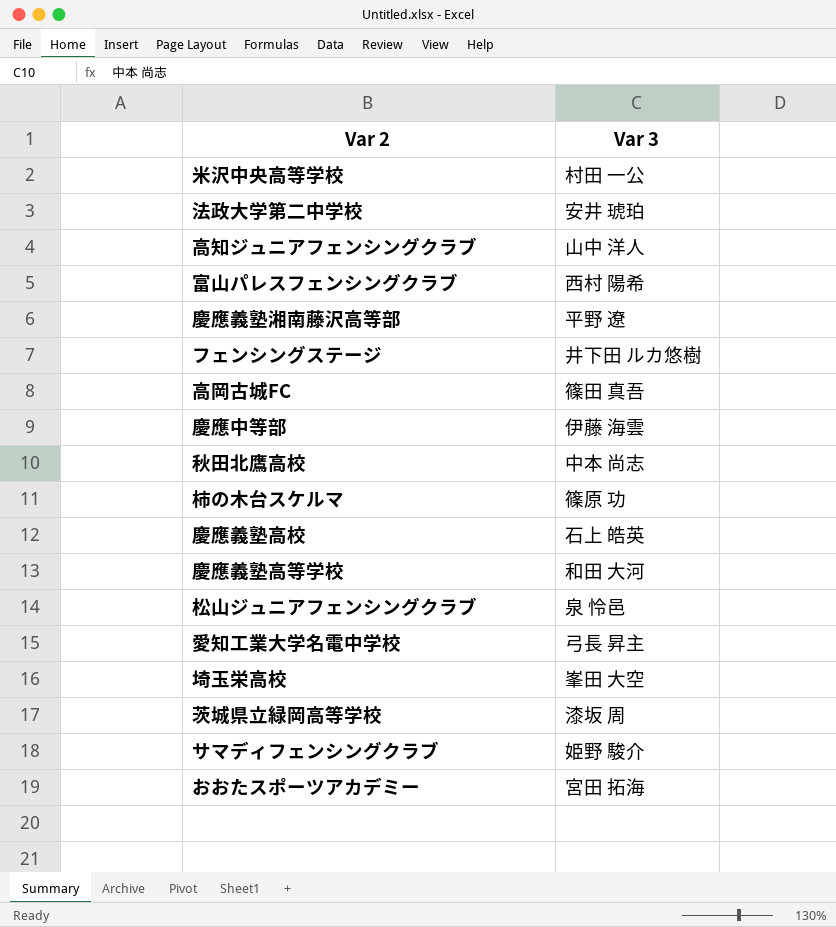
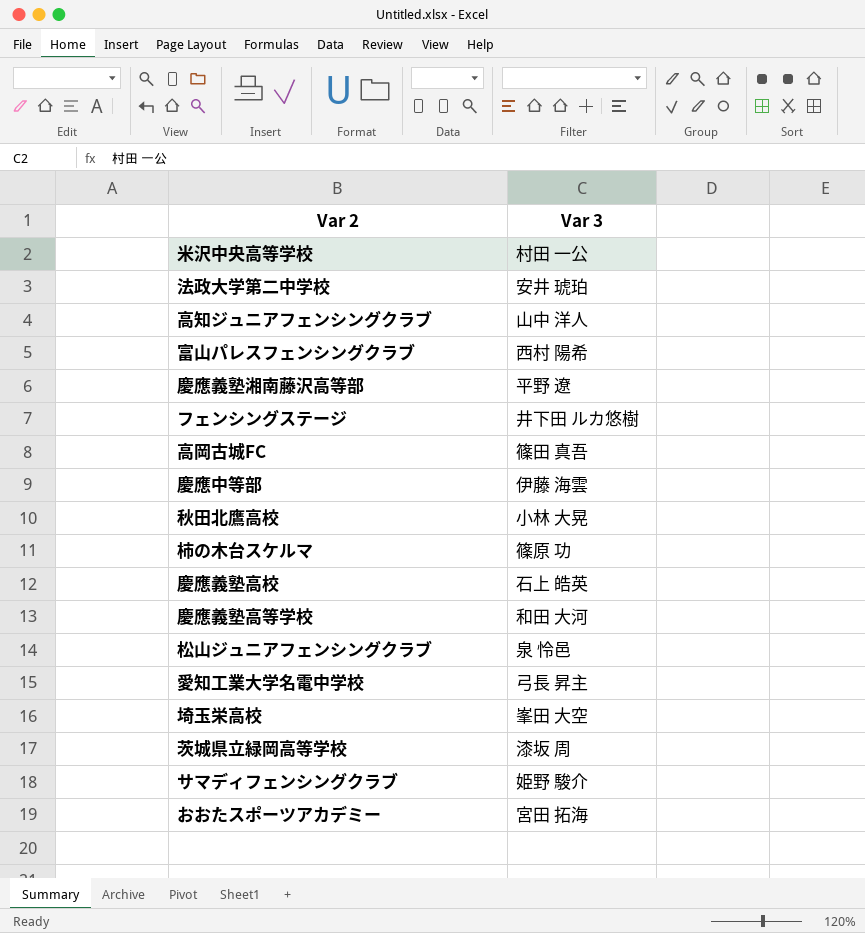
秋田北鷹高校 | Var 3: 中本 尚志 -> 小林 大晃

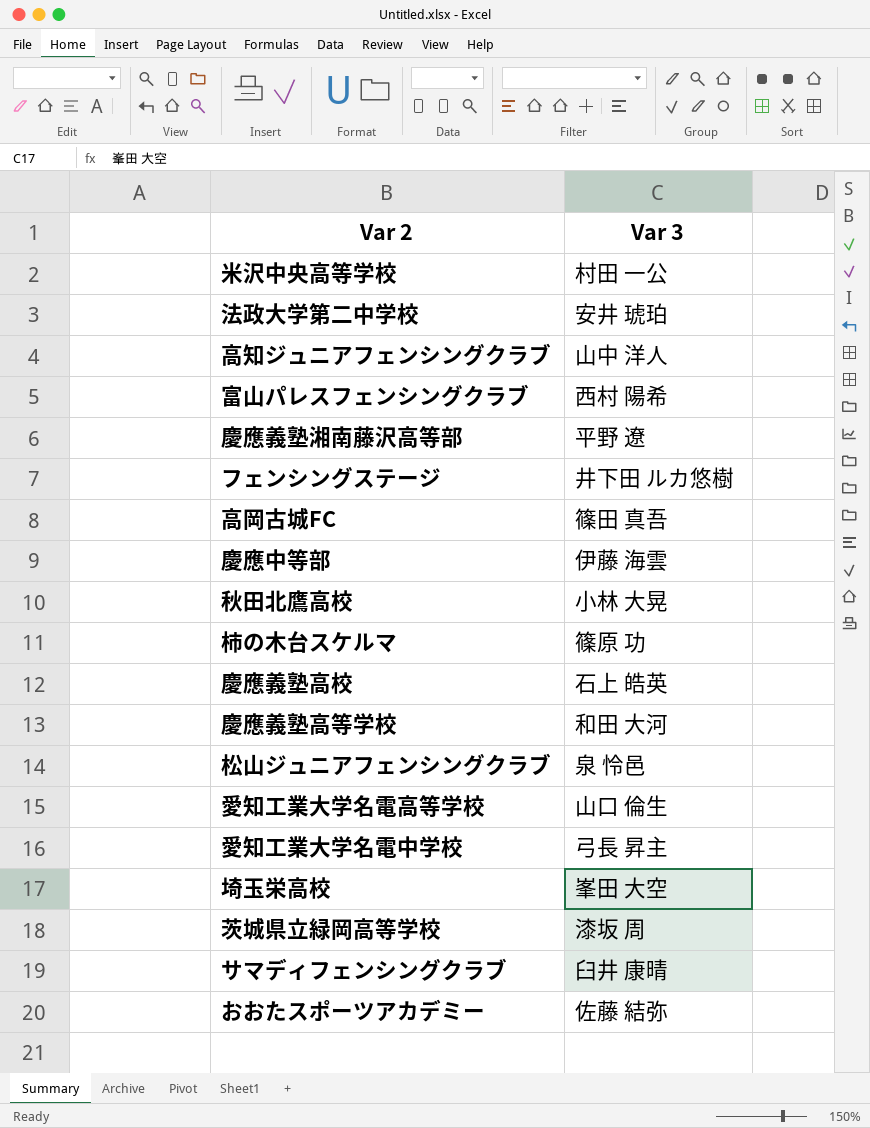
row 愛知工業大学名電高等学校: none -> 山口 倫生
サマディフェンシングクラブ | Var 3: 姫野 駿介 -> 臼井 康晴
おおたスポーツアカデミー | Var 3: 宮田 拓海 -> 佐藤 結弥

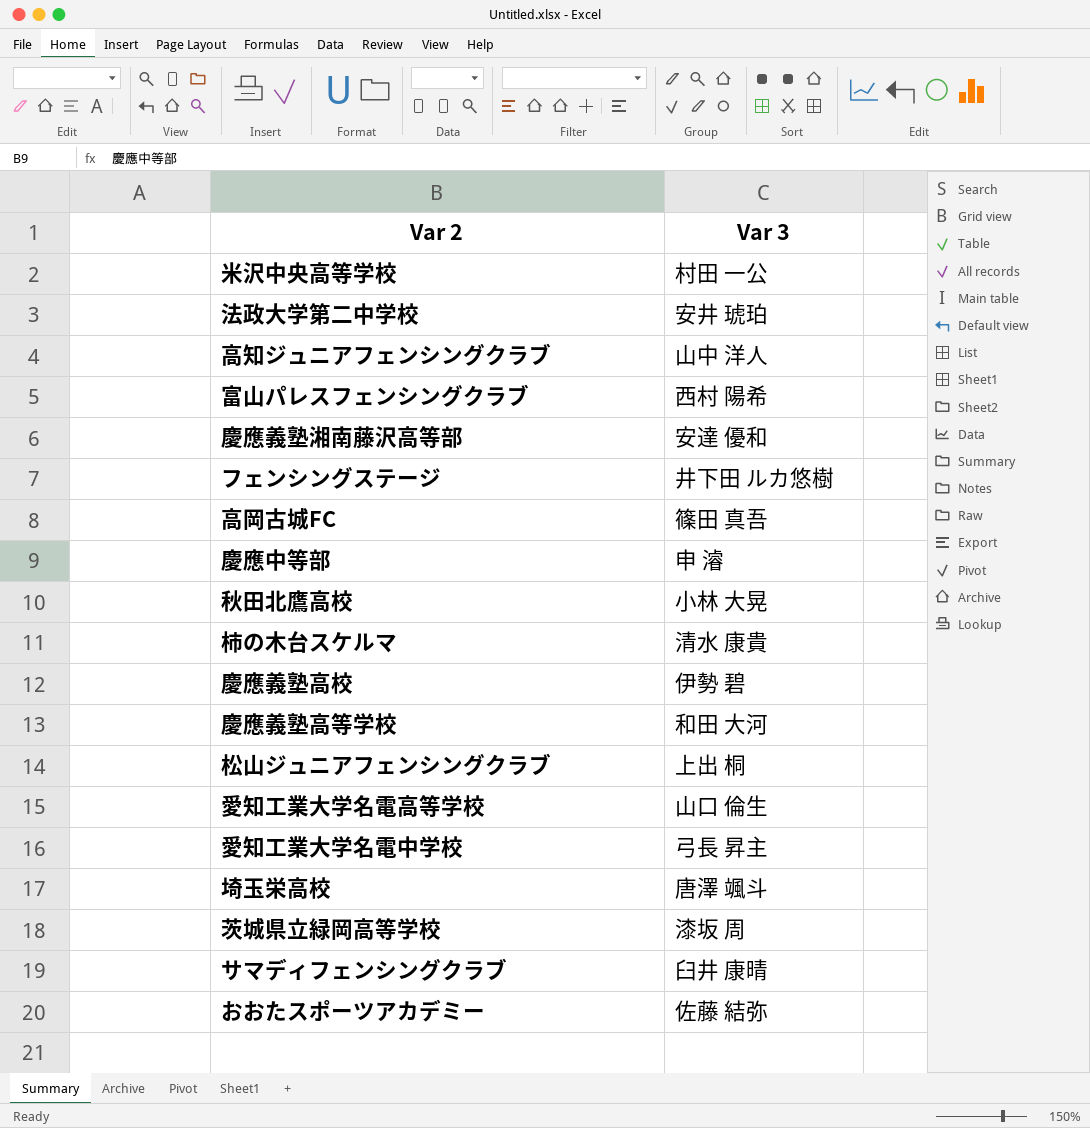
慶應義塾湘南藤沢高等部 | Var 3: 平野 遼 -> 安達 優和
慶應中等部 | Var 3: 伊藤 海雲 -> 申 濬
柿の木台スケルマ | Var 3: 篠原 功 -> 清水 康貴
慶應義塾高校 | Var 3: 石上 皓英 -> 伊勢 碧
松山ジュニアフェンシングクラブ | Var 3: 泉 怜邑 -> 上出 桐
埼玉栄高校 | Var 3: 峯田 大空 -> 唐澤 颯斗

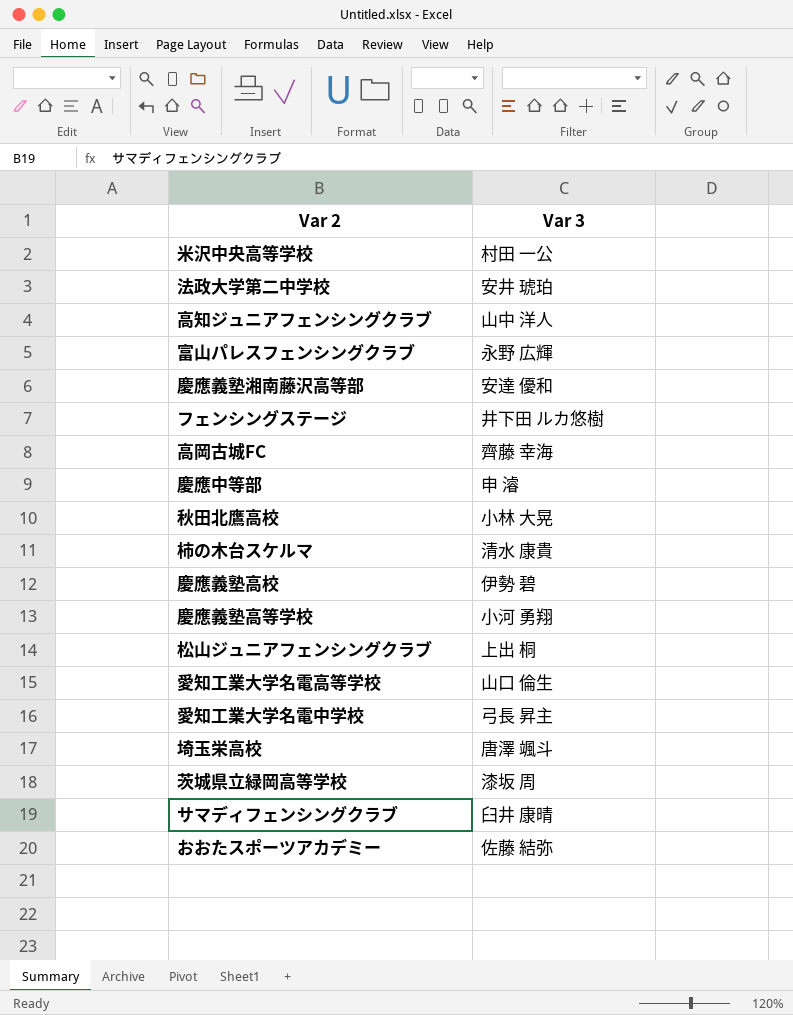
富山パレスフェンシングクラブ | Var 3: 西村 陽希 -> 永野 広輝
高岡古城FC | Var 3: 篠田 真吾 -> 齊藤 幸海
慶應義塾高等学校 | Var 3: 和田 大河 -> 小河 勇翔

